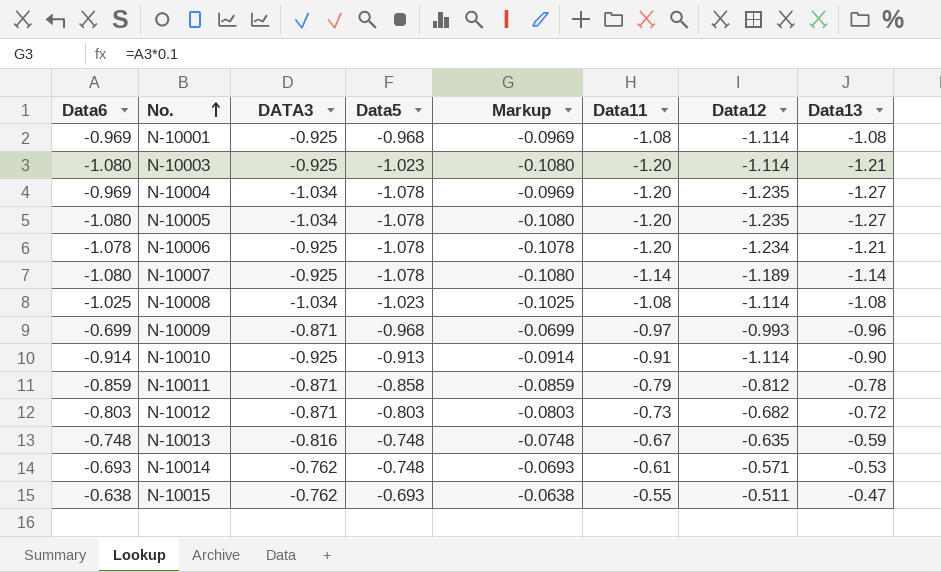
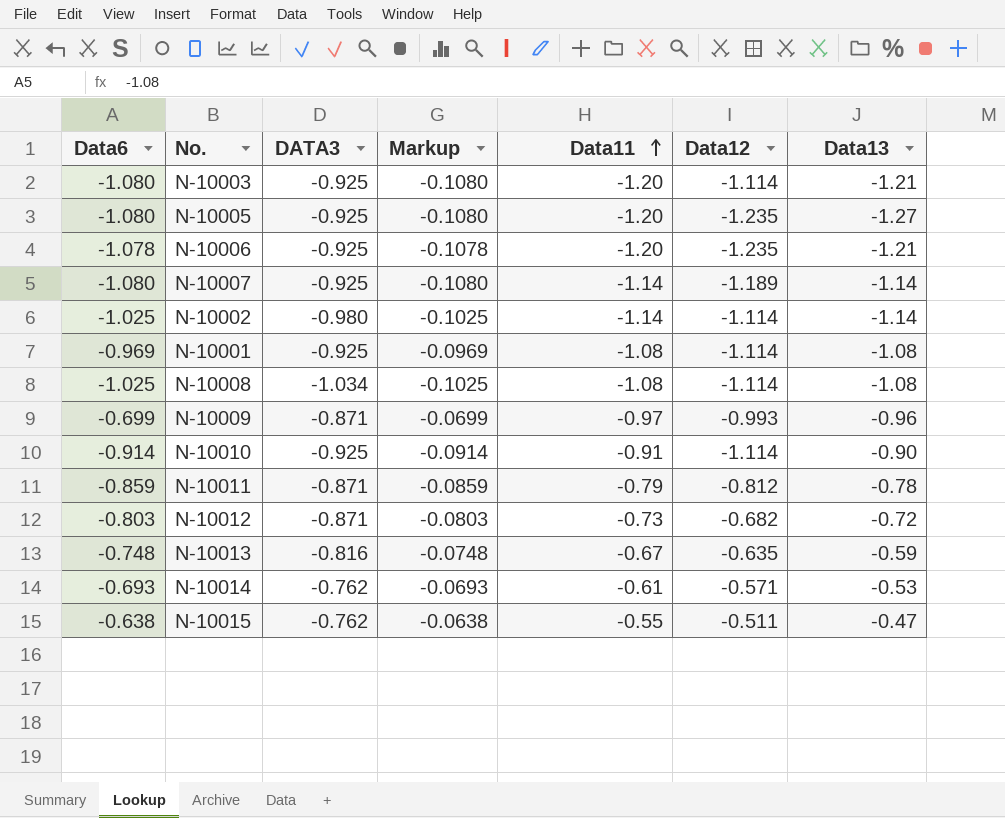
row order: No. ascending -> Data11 ascending
column Data5 | position: 4 -> none
row N-10004: -0.969 | -1.034 | -1.078 | -0.0969 | -1.20 | -1.235 | -1.27 -> none
N-10005 | DATA3: -1.034 -> -0.925
N-10006 | Data12: -1.234 -> -1.235
row N-10002: none -> -1.025 | -0.980 | -0.1025 | -1.14 | -1.114 | -1.14

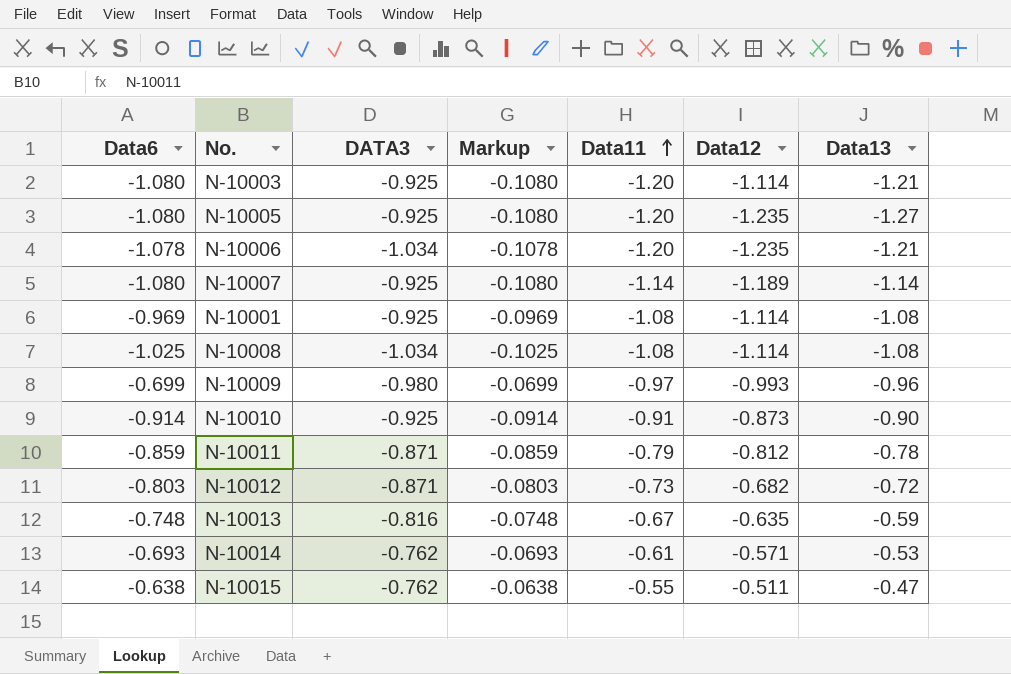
row N-10002: -1.025 | -0.980 | -0.1025 | -1.14 | -1.114 | -1.14 -> none
N-10006 | DATA3: -0.925 -> -1.034
N-10009 | DATA3: -0.871 -> -0.980
N-10010 | Data12: -1.114 -> -0.873

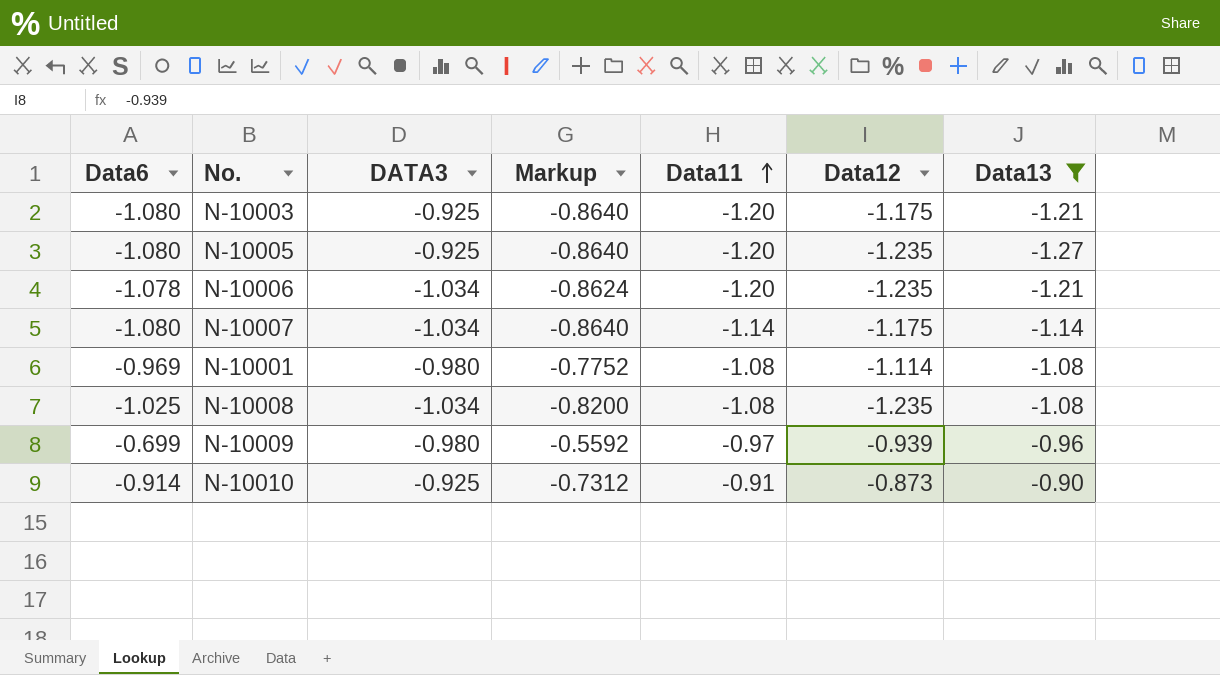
filter: none -> Data13 <= -0.90
column Markup | formula: [Data6] * 0.1 -> [Data6] * 0.8
N-10003 | Data12: -1.114 -> -1.175
N-10007 | DATA3: -0.925 -> -1.034
N-10007 | Data12: -1.189 -> -1.175
N-10001 | DATA3: -0.925 -> -0.980
N-10008 | Data12: -1.114 -> -1.235
N-10009 | Data12: -0.993 -> -0.939

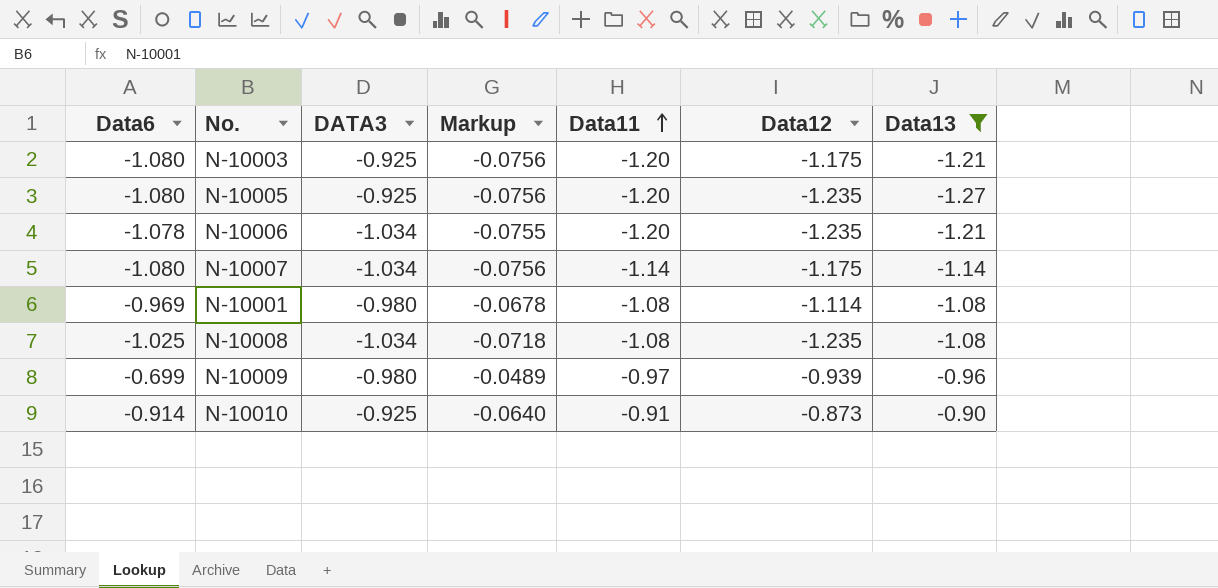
column Markup | formula: [Data6] * 0.8 -> [Data6] * 0.07

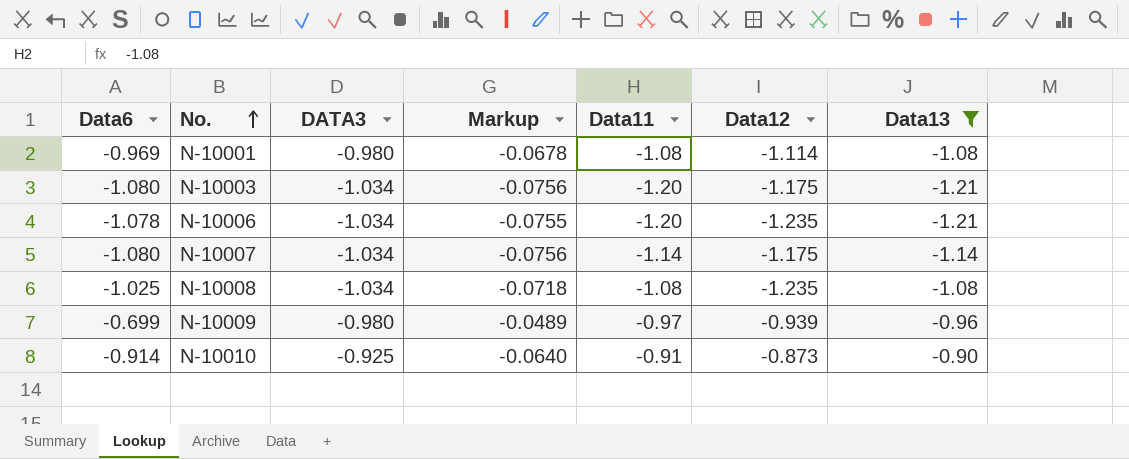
row order: Data11 ascending -> No. ascending
row N-10005: -1.080 | -0.925 | -0.0756 | -1.20 | -1.235 | -1.27 -> none
N-10003 | DATA3: -0.925 -> -1.034

